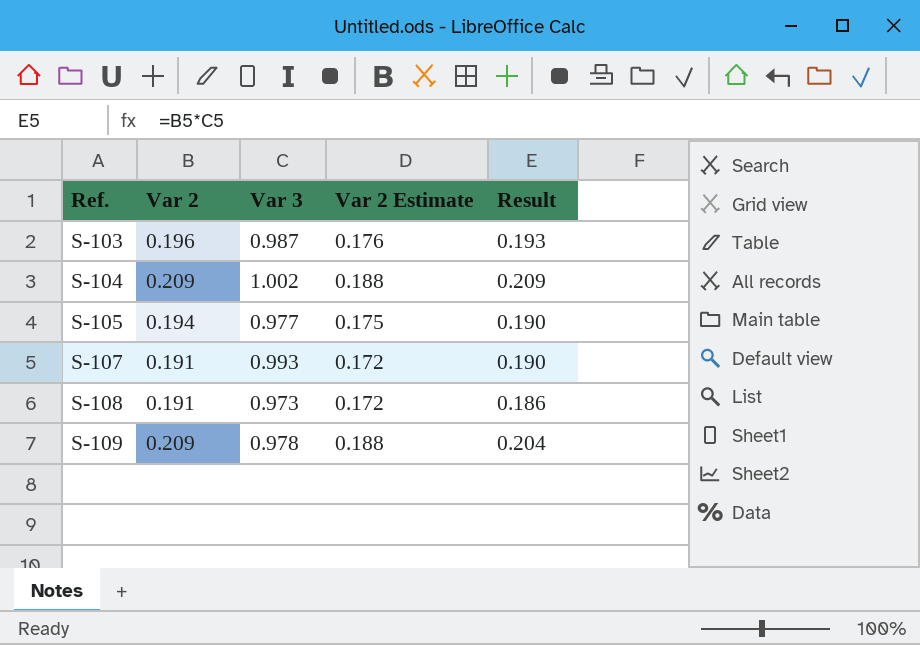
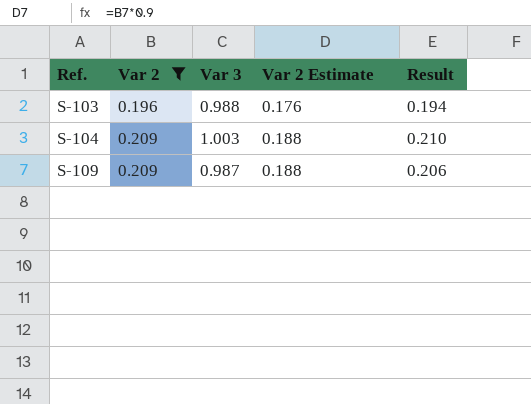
filter: none -> Var 2 >= 0.196
S-103 | Var 3: 0.987 -> 0.988
S-103 | Result: 0.193 -> 0.194
S-104 | Var 3: 1.002 -> 1.003
S-104 | Result: 0.209 -> 0.210
S-109 | Var 3: 0.978 -> 0.987
S-109 | Result: 0.204 -> 0.206

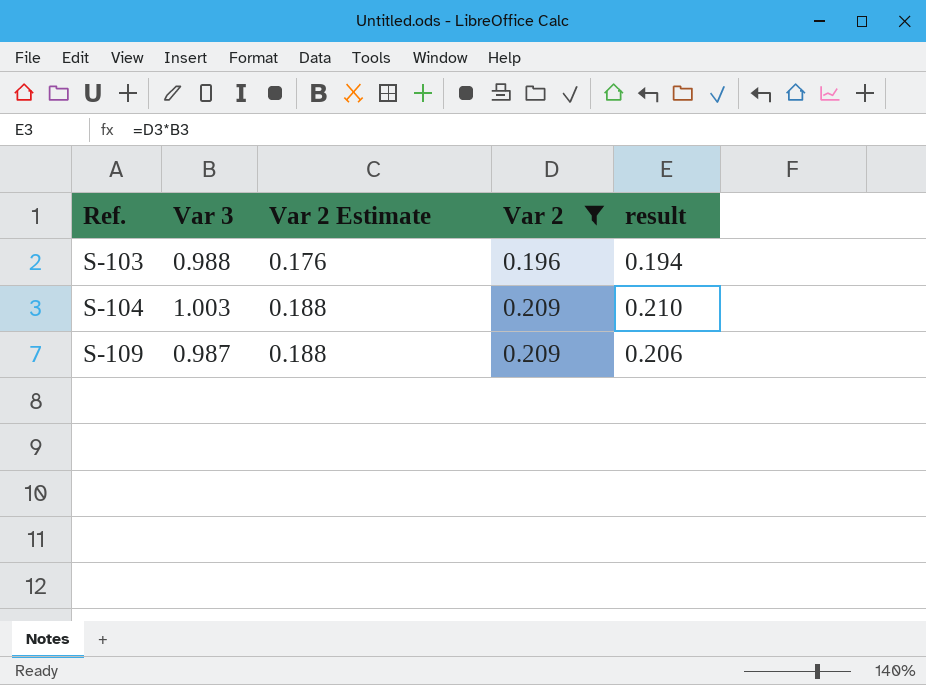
column Var 2 | position: 2 -> 4
column name: Result -> result

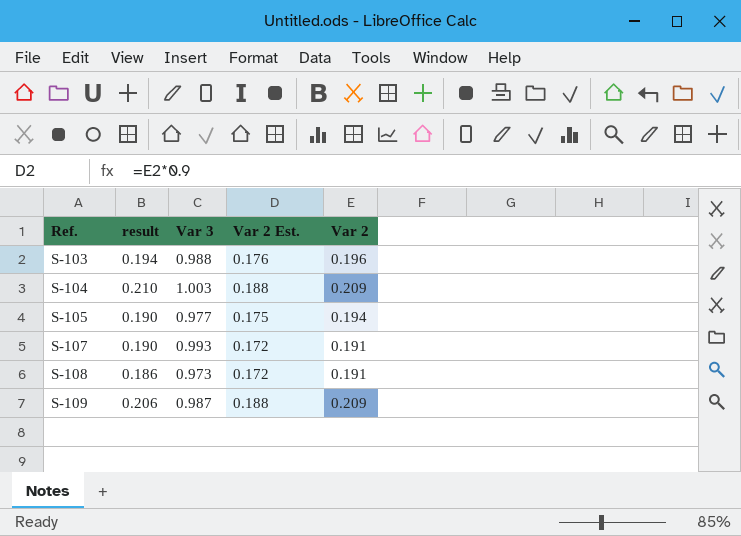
filter: Var 2 >= 0.196 -> none
column result | position: 5 -> 2
column name: Var 2 Estimate -> Var 2 Est.

